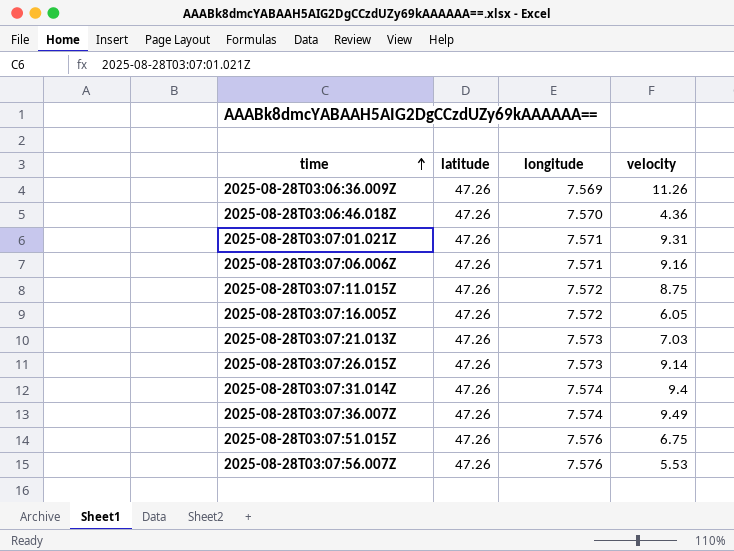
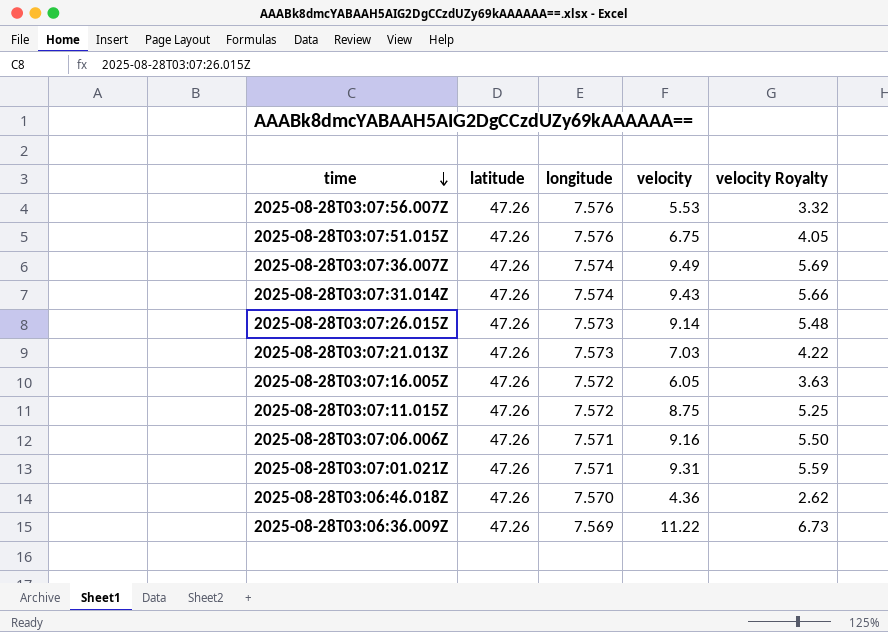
row order: time ascending -> time descending
column velocity Royalty | formula: none -> [velocity] * 0.6
2025-08-28T03:07:31.014Z | velocity: 9.4 -> 9.43
2025-08-28T03:06:36.009Z | velocity: 11.26 -> 11.22

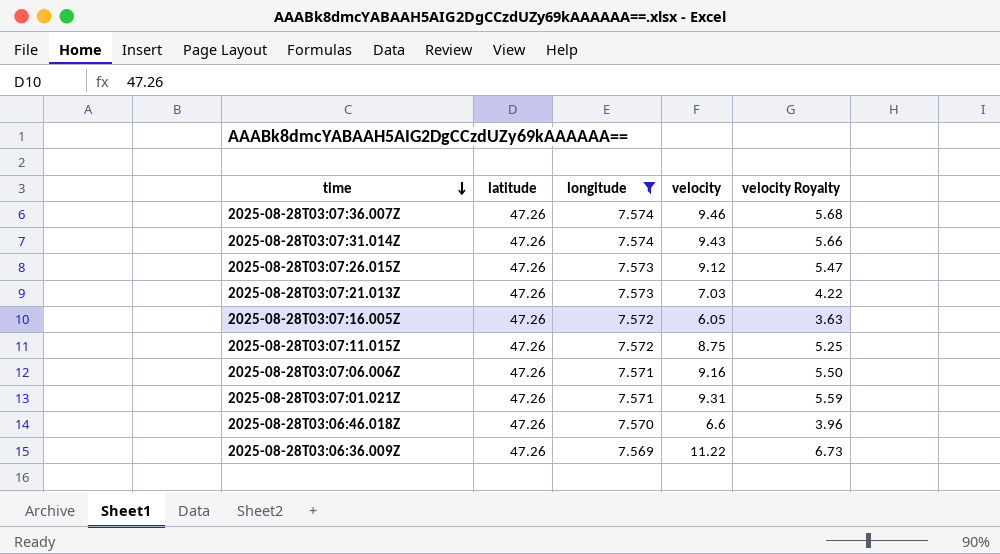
filter: none -> longitude != 7.576
2025-08-28T03:07:36.007Z | velocity: 9.49 -> 9.46
2025-08-28T03:07:36.007Z | velocity Royalty: 5.69 -> 5.68
2025-08-28T03:07:26.015Z | velocity: 9.14 -> 9.12
2025-08-28T03:07:26.015Z | velocity Royalty: 5.48 -> 5.47
2025-08-28T03:06:46.018Z | velocity: 4.36 -> 6.6
2025-08-28T03:06:46.018Z | velocity Royalty: 2.62 -> 3.96

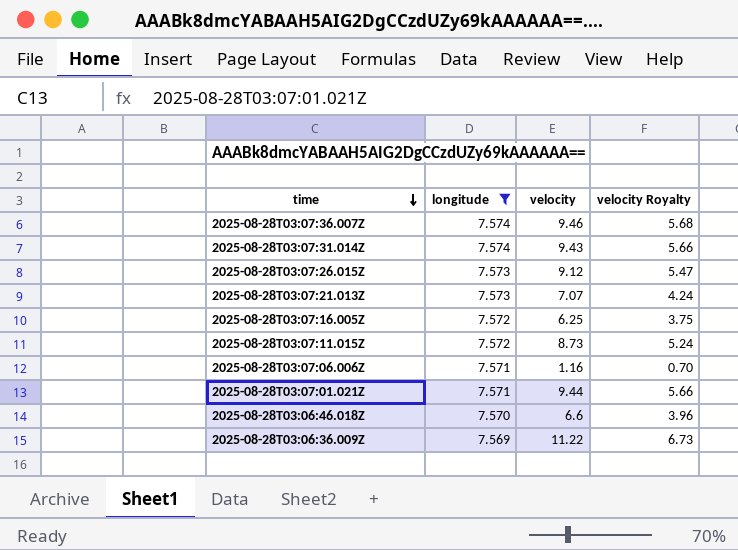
column latitude | position: 2 -> none
2025-08-28T03:07:21.013Z | velocity: 7.03 -> 7.07
2025-08-28T03:07:21.013Z | velocity Royalty: 4.22 -> 4.24
2025-08-28T03:07:16.005Z | velocity: 6.05 -> 6.25
2025-08-28T03:07:16.005Z | velocity Royalty: 3.63 -> 3.75
2025-08-28T03:07:11.015Z | velocity: 8.75 -> 8.73
2025-08-28T03:07:11.015Z | velocity Royalty: 5.25 -> 5.24
2025-08-28T03:07:06.006Z | velocity: 9.16 -> 1.16
2025-08-28T03:07:06.006Z | velocity Royalty: 5.50 -> 0.70
2025-08-28T03:07:01.021Z | velocity: 9.31 -> 9.44
2025-08-28T03:07:01.021Z | velocity Royalty: 5.59 -> 5.66

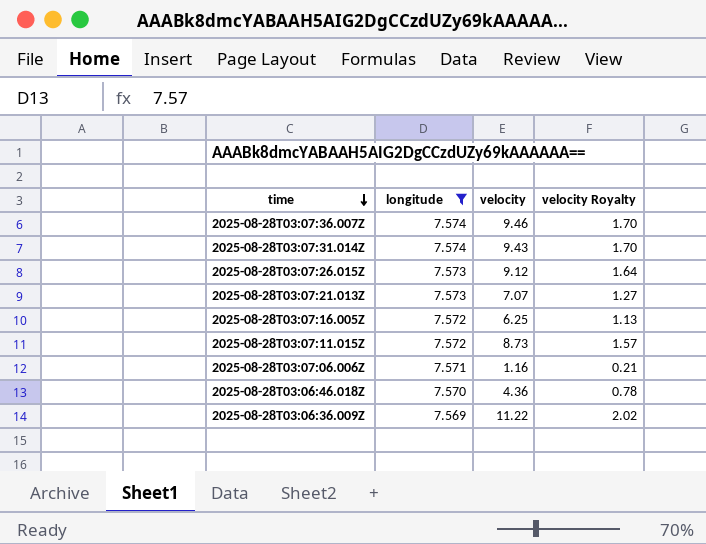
column velocity Royalty | formula: [velocity] * 0.6 -> [velocity] * 0.18
row 2025-08-28T03:07:01.021Z: 7.571 | 9.44 | 5.66 -> none
2025-08-28T03:06:46.018Z | velocity: 6.6 -> 4.36

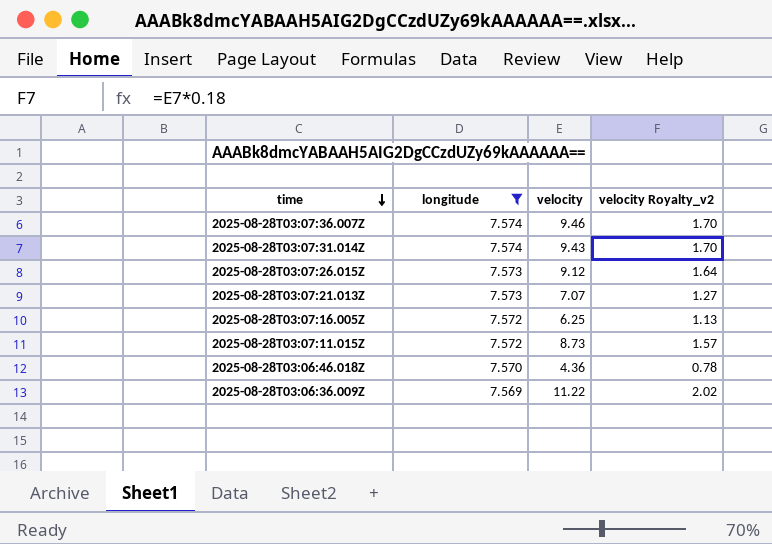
column name: velocity Royalty -> velocity Royalty_v2
row 2025-08-28T03:07:06.006Z: 7.571 | 1.16 | 0.21 -> none

